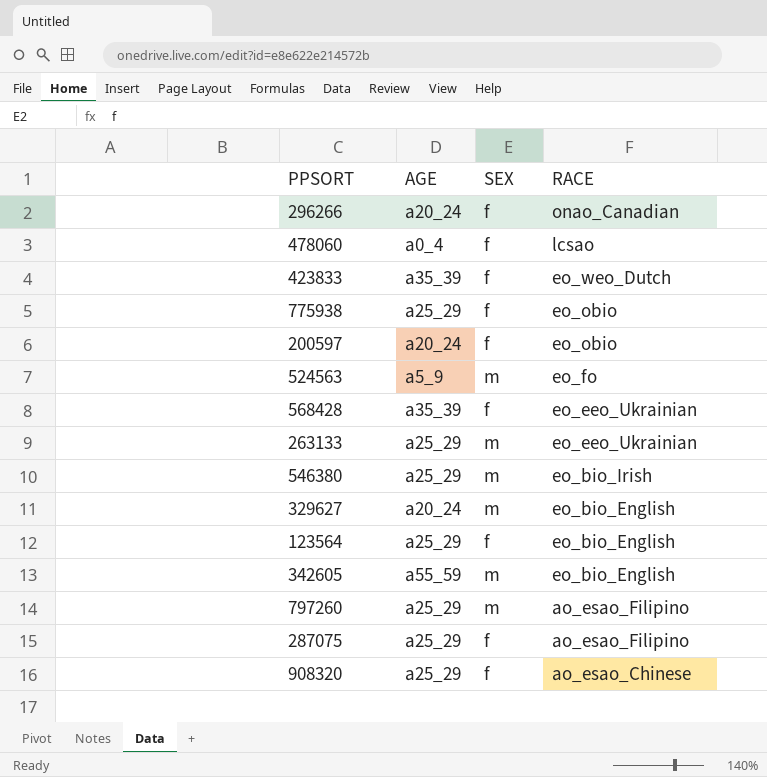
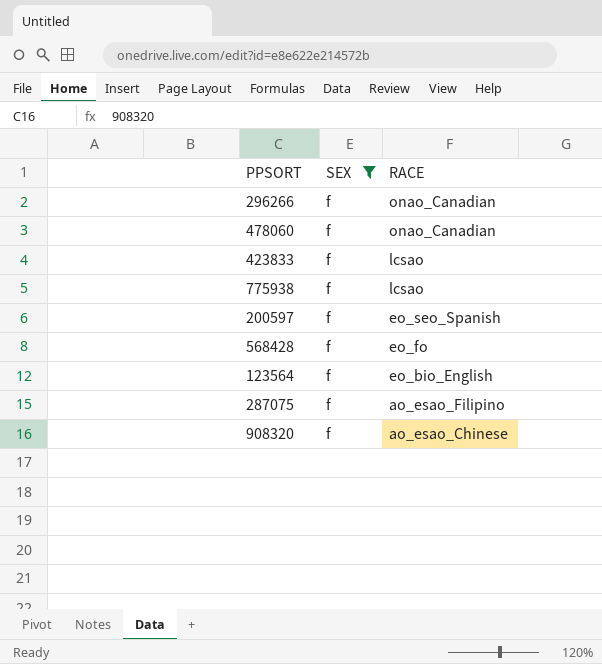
filter: none -> SEX = f
column AGE | position: 2 -> none
478060 | RACE: lcsao -> onao_Canadian
423833 | RACE: eo_weo_Dutch -> lcsao
775938 | RACE: eo_obio -> lcsao
200597 | RACE: eo_obio -> eo_seo_Spanish
568428 | RACE: eo_eeo_Ukrainian -> eo_fo

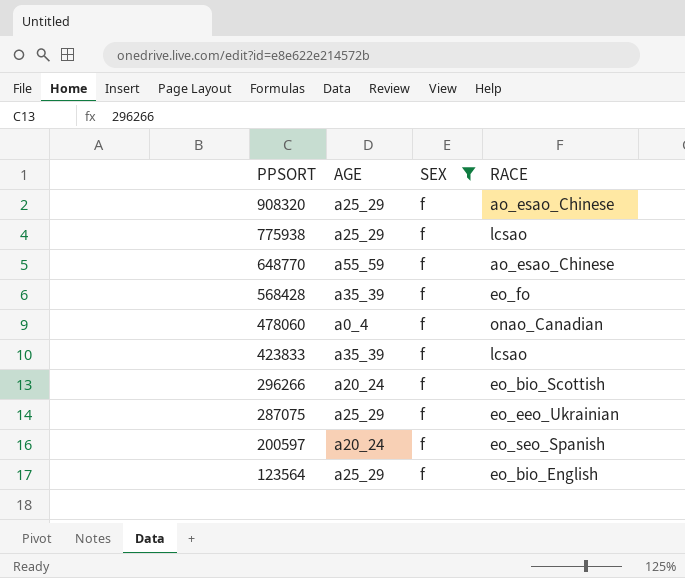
row order: RACE descending -> PPSORT descending
column AGE | position: none -> 2
row 648770: none -> a55_59 | f | ao_esao_Chinese
296266 | RACE: onao_Canadian -> eo_bio_Scottish
287075 | RACE: ao_esao_Filipino -> eo_eeo_Ukrainian

